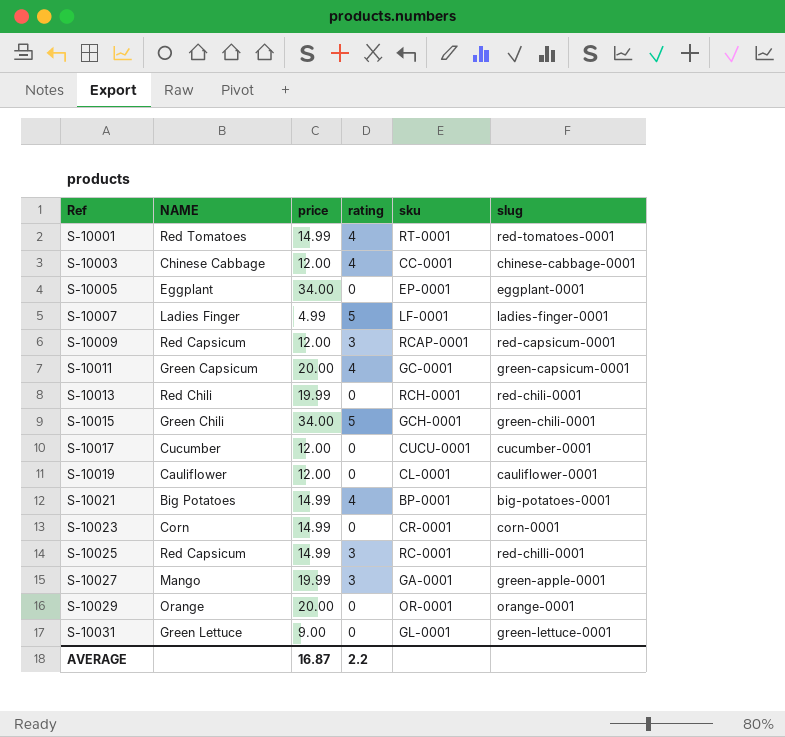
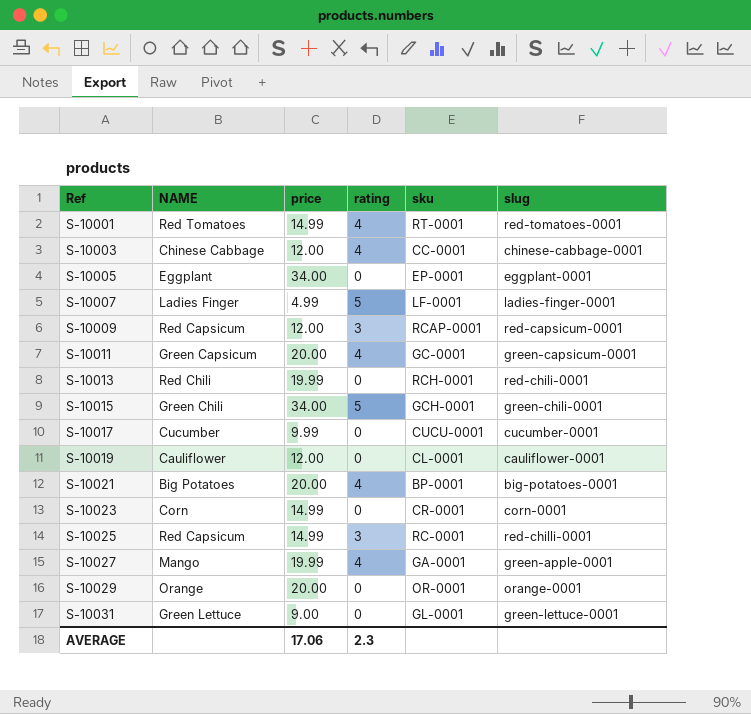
S-10017 | price: 12.00 -> 9.99
S-10021 | price: 14.99 -> 20.00
S-10027 | rating: 3 -> 4
AVERAGE | price: 16.87 -> 17.06
AVERAGE | rating: 2.2 -> 2.3

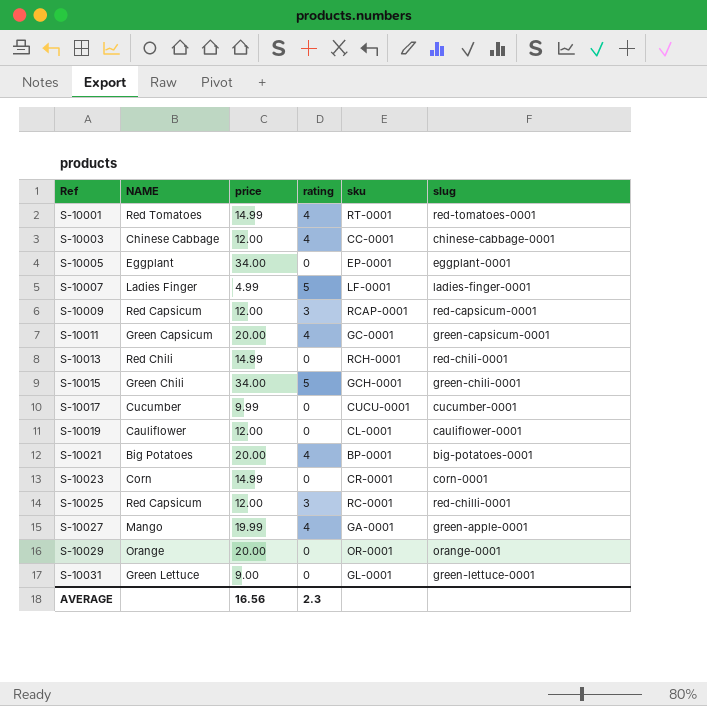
S-10013 | price: 19.99 -> 14.99
S-10025 | price: 14.99 -> 12.00
AVERAGE | price: 17.06 -> 16.56

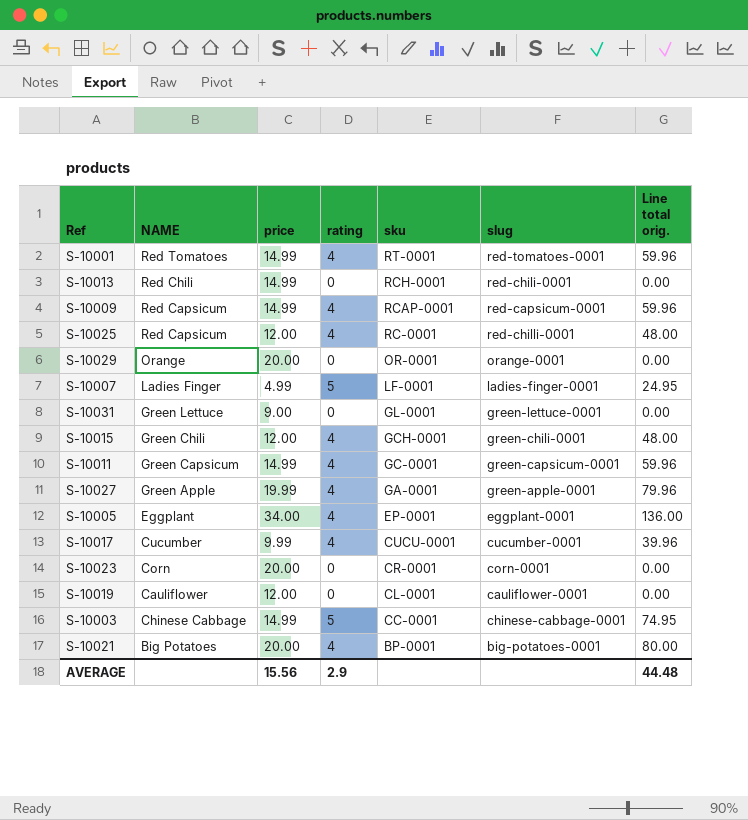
row order: Ref ascending -> sku descending
column Line total orig. | formula: none -> [price] * [rating]
S-10009 | price: 12.00 -> 14.99
S-10009 | rating: 3 -> 4
S-10025 | rating: 3 -> 4
S-10015 | price: 34.00 -> 12.00
S-10015 | rating: 5 -> 4
S-10011 | price: 20.00 -> 14.99
S-10027 | NAME: Mango -> Green Apple
S-10005 | rating: 0 -> 4
S-10017 | rating: 0 -> 4
S-10023 | price: 14.99 -> 20.00
S-10003 | price: 12.00 -> 14.99
S-10003 | rating: 4 -> 5
AVERAGE | price: 16.56 -> 15.56
AVERAGE | rating: 2.3 -> 2.9

